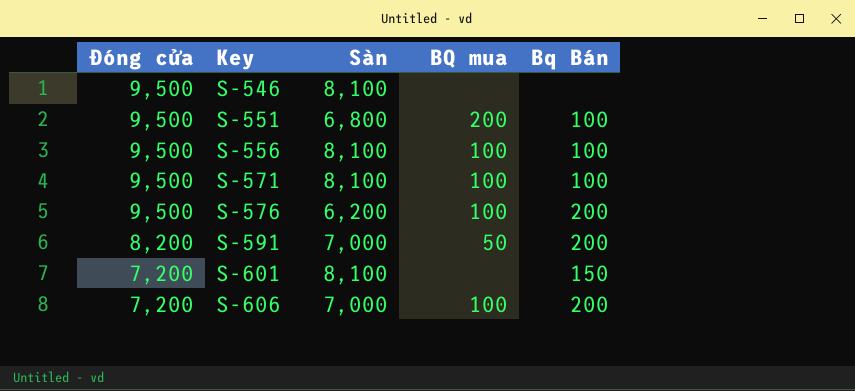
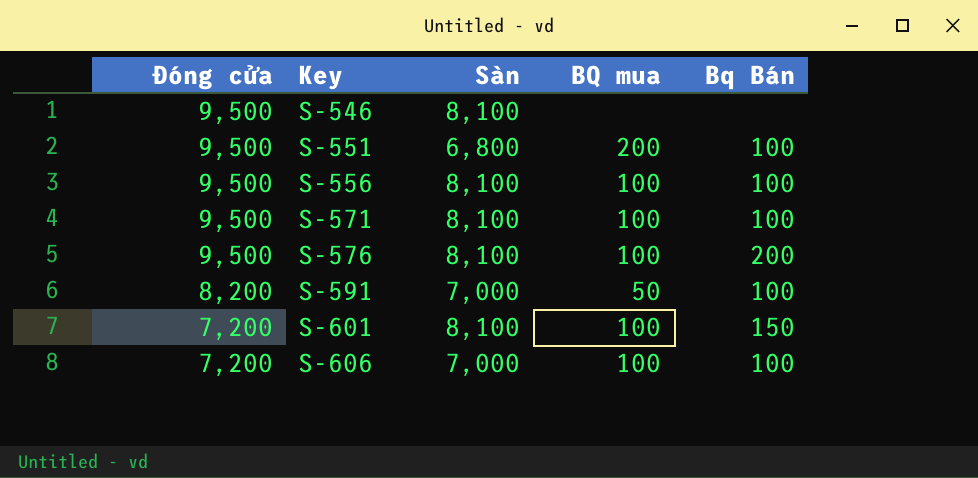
S-576 | Sàn: 6,200 -> 8,100
S-591 | Bq Bán: 200 -> 100
S-601 | BQ mua: none -> 100
S-606 | Bq Bán: 200 -> 100

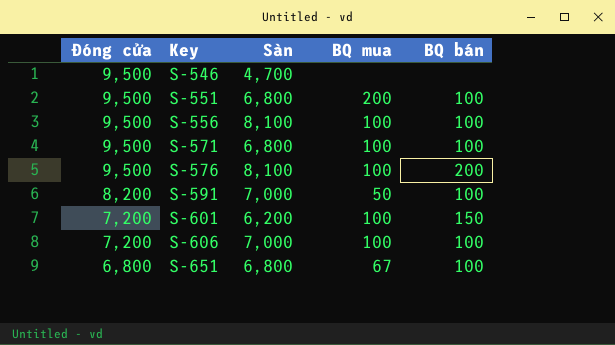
column name: Bq Bán -> BQ bán
S-546 | Sàn: 8,100 -> 4,700
S-571 | Sàn: 8,100 -> 6,800
S-601 | Sàn: 8,100 -> 6,200
row S-651: none -> 6,800 | 6,800 | 67 | 100

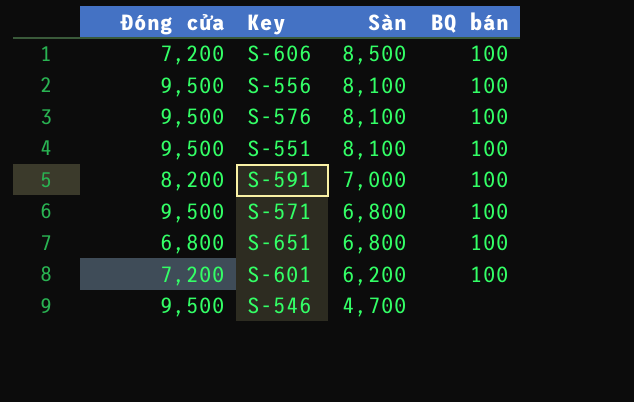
row order: Đóng cửa descending -> Sàn descending
column BQ mua | position: 4 -> none
S-606 | Sàn: 7,000 -> 8,500
S-576 | BQ bán: 200 -> 100
S-551 | Sàn: 6,800 -> 8,100
S-601 | BQ bán: 150 -> 100

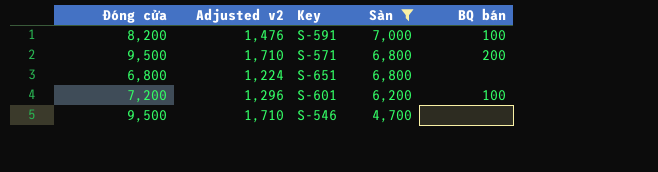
filter: none -> Sàn <= 7,000
column Adjusted v2 | formula: none -> [Đóng cửa] * 0.18
S-571 | BQ bán: 100 -> 200
S-651 | BQ bán: 100 -> none

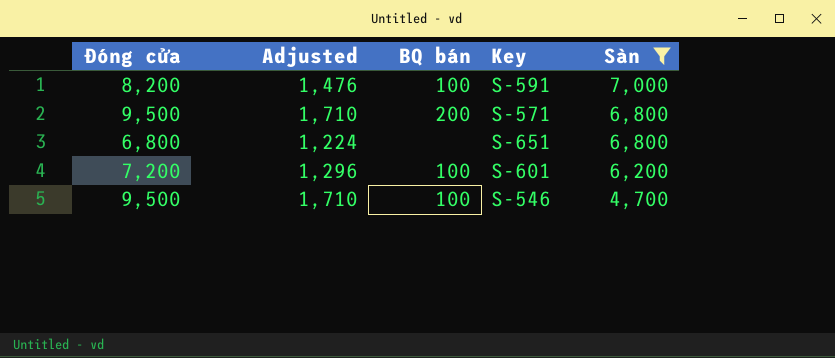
column name: Adjusted v2 -> Adjusted
column BQ bán | position: 5 -> 3
S-546 | BQ bán: none -> 100

